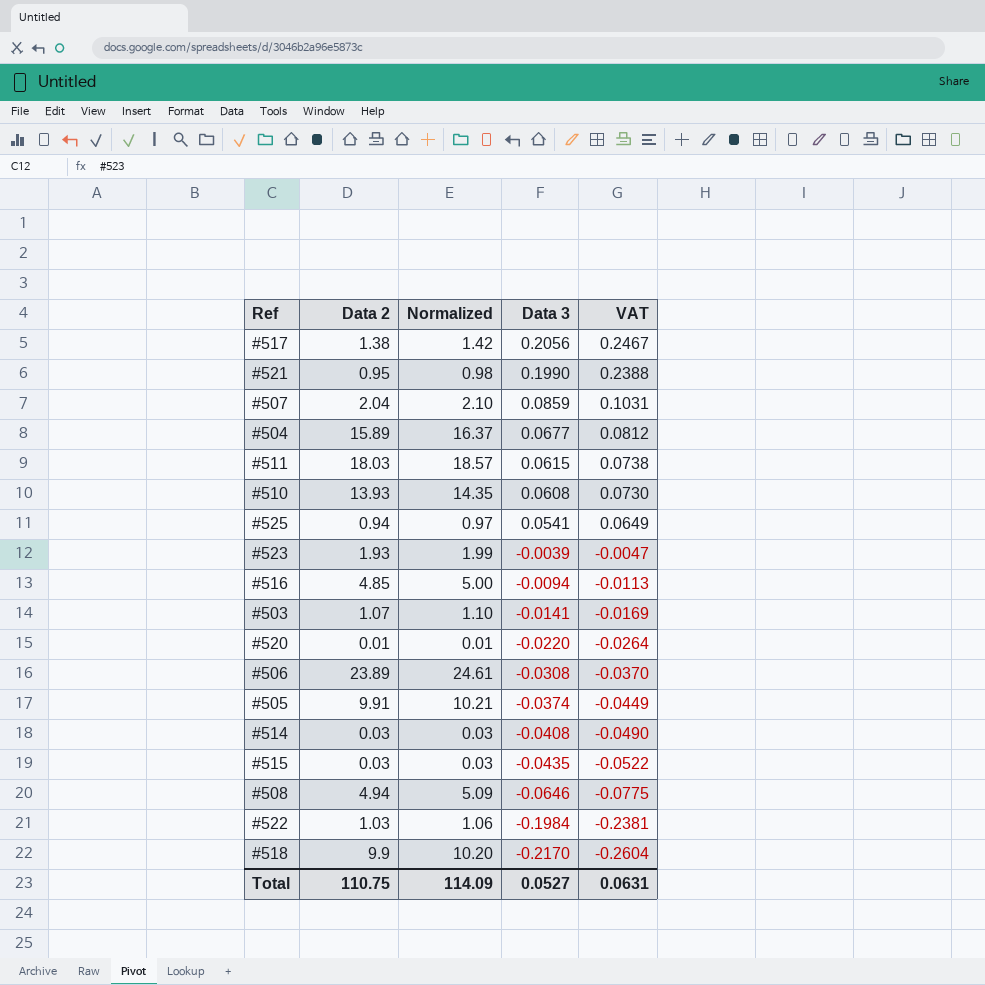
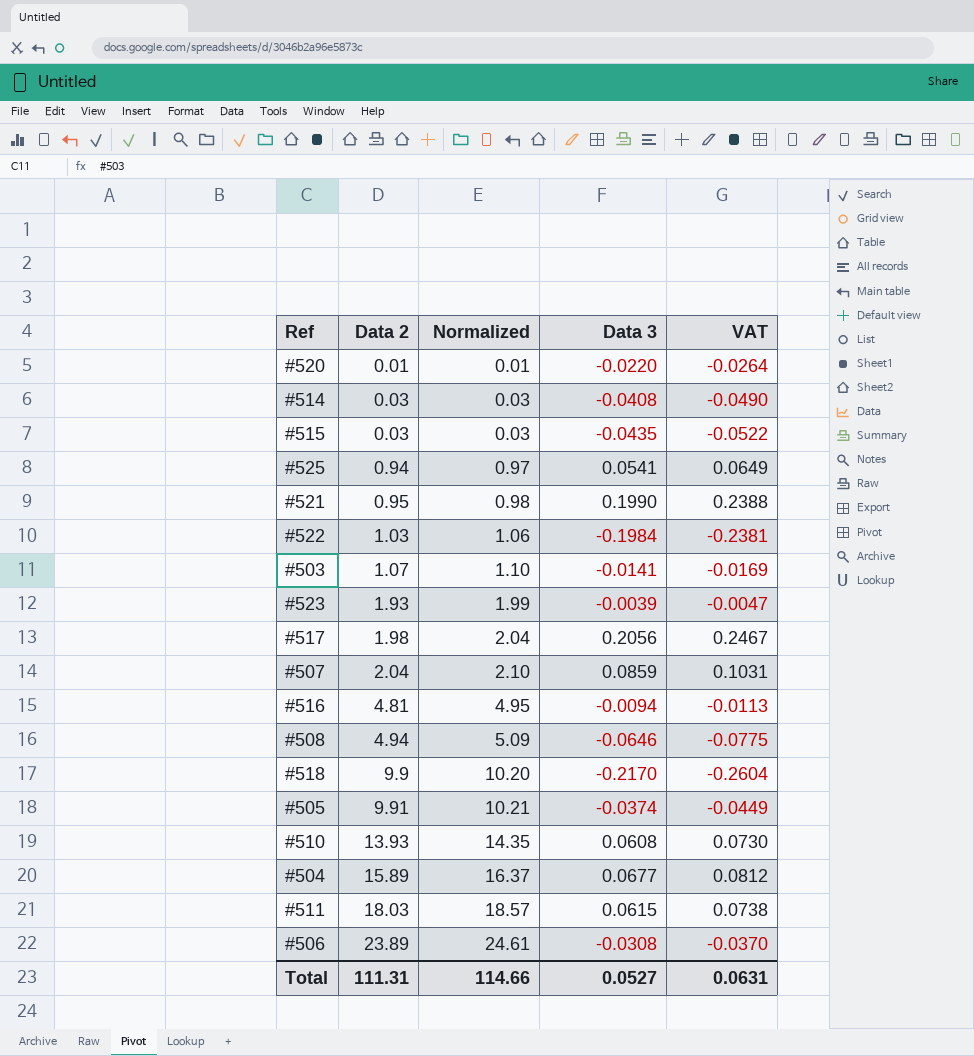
row order: Data 3 descending -> Data 2 ascending
#517 | Data 2: 1.38 -> 1.98
#517 | Normalized: 1.42 -> 2.04
#516 | Data 2: 4.85 -> 4.81
#516 | Normalized: 5.00 -> 4.95
Total | Data 2: 110.75 -> 111.31
Total | Normalized: 114.09 -> 114.66

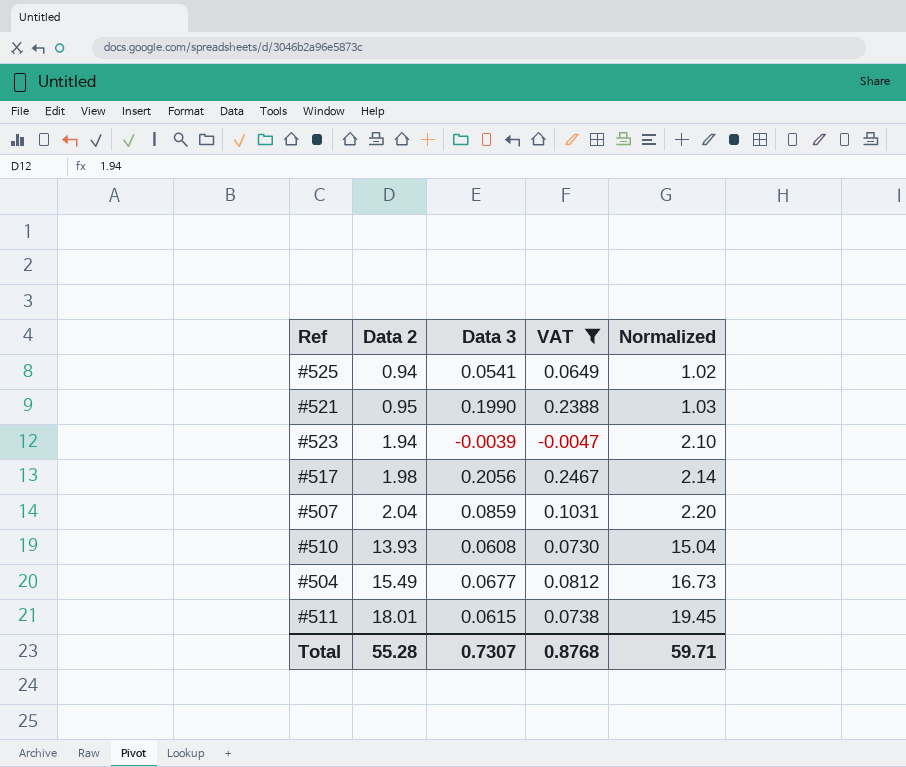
filter: none -> VAT >= -0.0047
column Normalized | formula: [Data 2] * 1.03 -> [Data 2] * 1.08
column Normalized | position: 3 -> 5
#523 | Data 2: 1.93 -> 1.94
#504 | Data 2: 15.89 -> 15.49
#511 | Data 2: 18.03 -> 18.01
Total | Data 2: 111.31 -> 55.28
Total | Data 3: 0.0527 -> 0.7307
Total | VAT: 0.0631 -> 0.8768
Total | Normalized: 114.66 -> 59.71

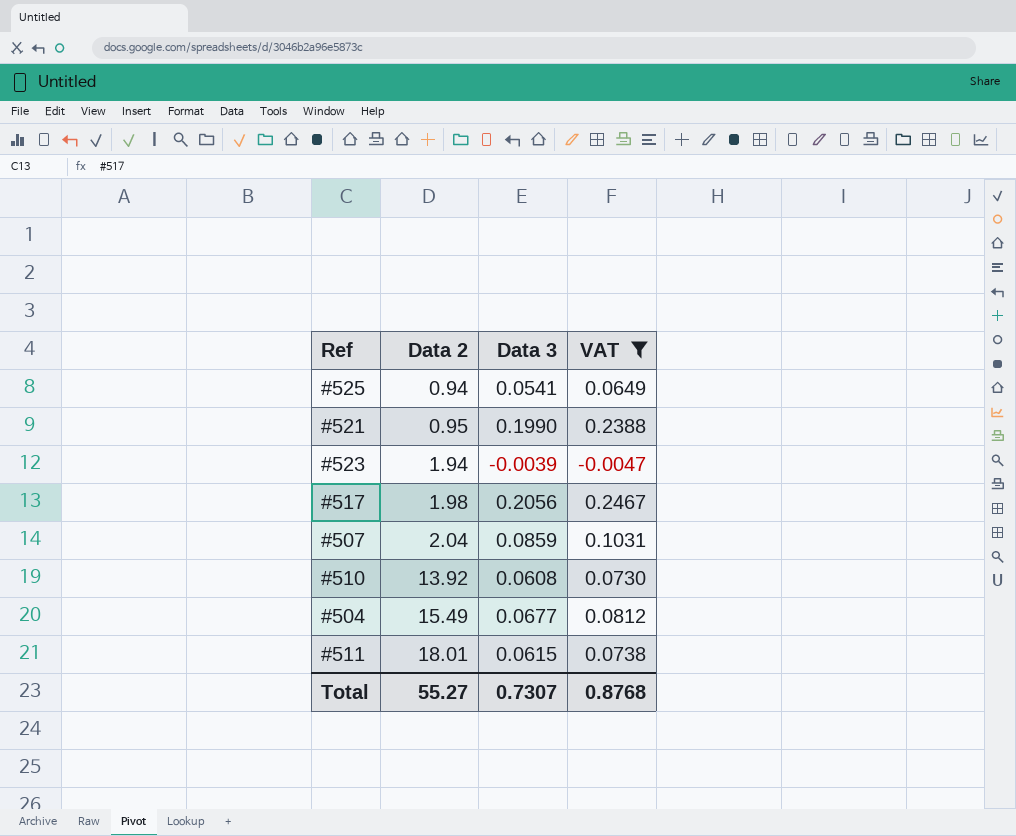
column Normalized | formula: [Data 2] * 1.08 -> none
#510 | Data 2: 13.93 -> 13.92
Total | Data 2: 55.28 -> 55.27

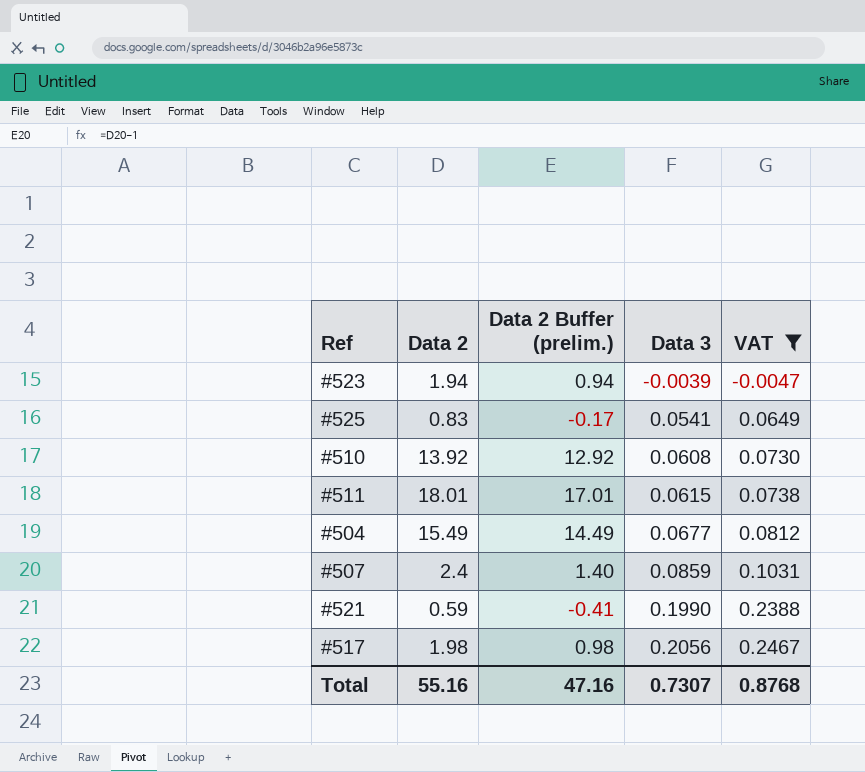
row order: Data 2 ascending -> Data 3 ascending
column Data 2 Buffer (prelim.) | formula: none -> [Data 2] - 1
#525 | Data 2: 0.94 -> 0.83
#507 | Data 2: 2.04 -> 2.4
#521 | Data 2: 0.95 -> 0.59
Total | Data 2: 55.27 -> 55.16

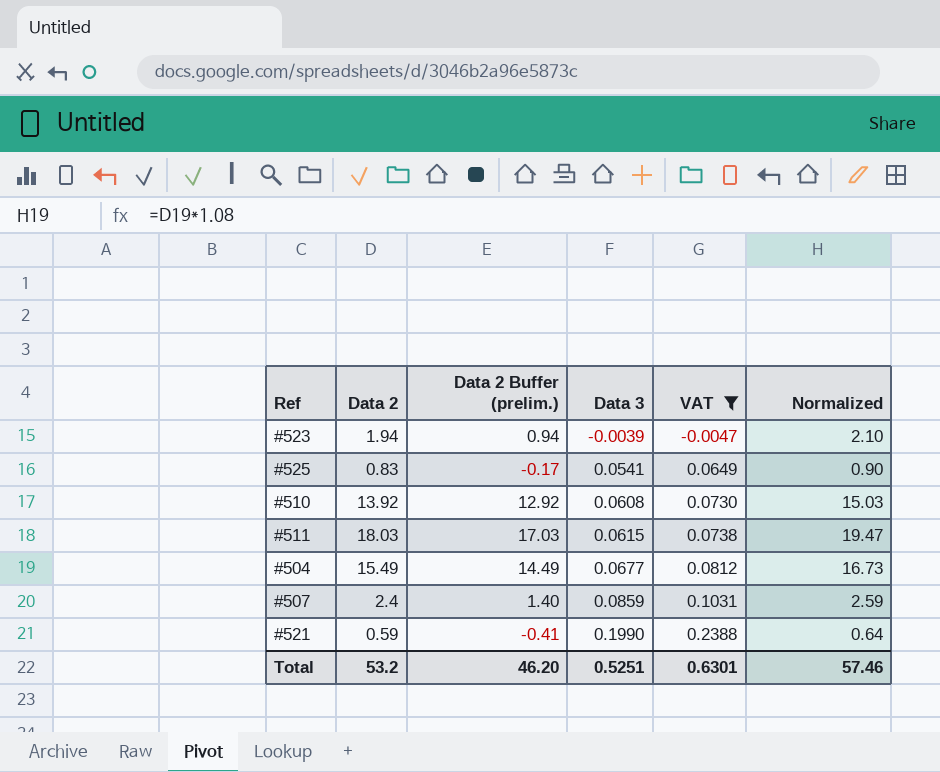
column Normalized | formula: none -> [Data 2] * 1.08
row #517: 1.98 | 0.98 | 0.2056 | 0.2467 -> none
#511 | Data 2: 18.01 -> 18.03
#511 | Data 2 Buffer (prelim.): 17.01 -> 17.03
Total | Data 2: 55.16 -> 53.2
Total | Data 2 Buffer (prelim.): 47.16 -> 46.20
Total | Data 3: 0.7307 -> 0.5251
Total | VAT: 0.8768 -> 0.6301

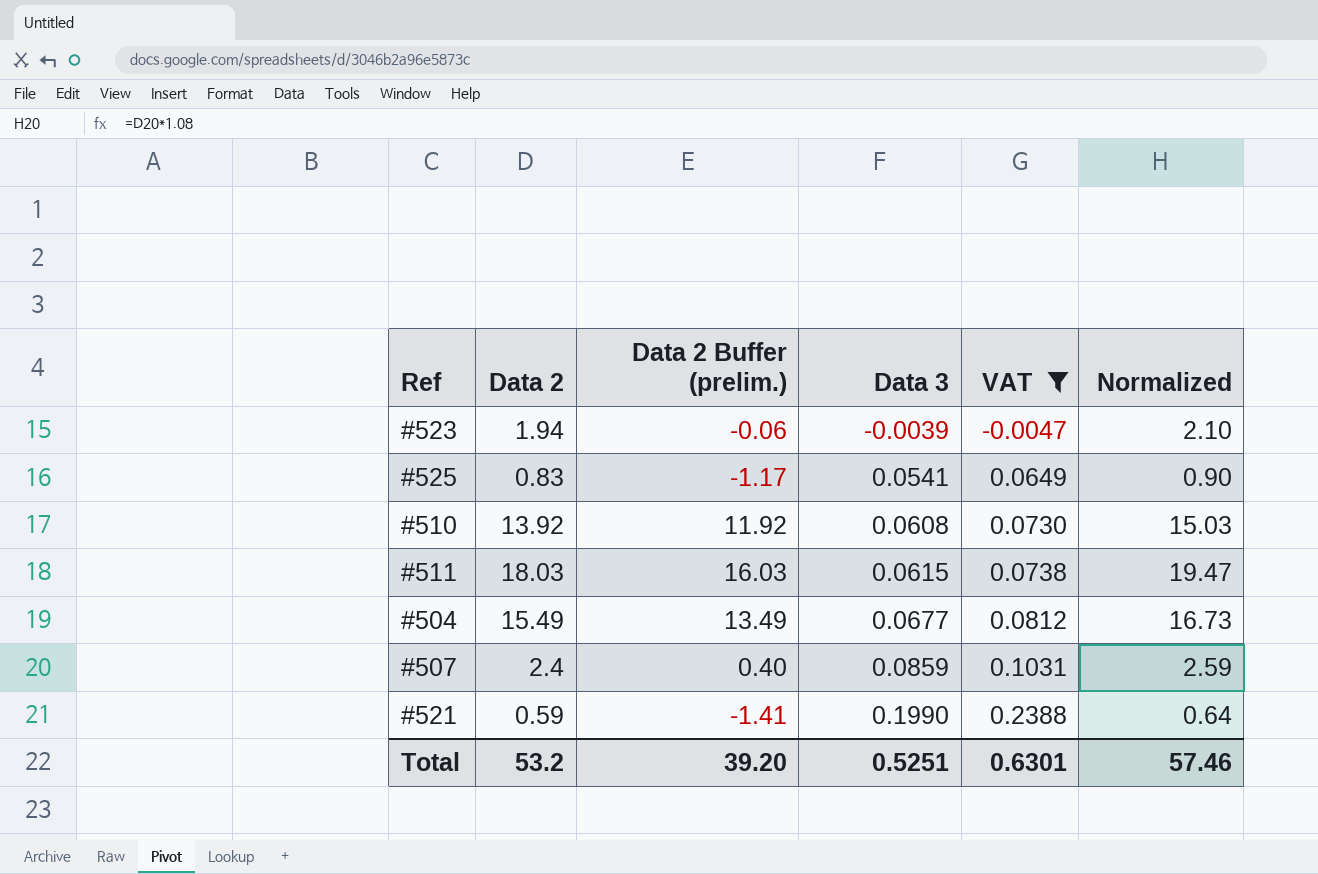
column Data 2 Buffer (prelim.) | formula: [Data 2] - 1 -> [Data 2] - 2
Total | Data 2 Buffer (prelim.): 46.20 -> 39.20

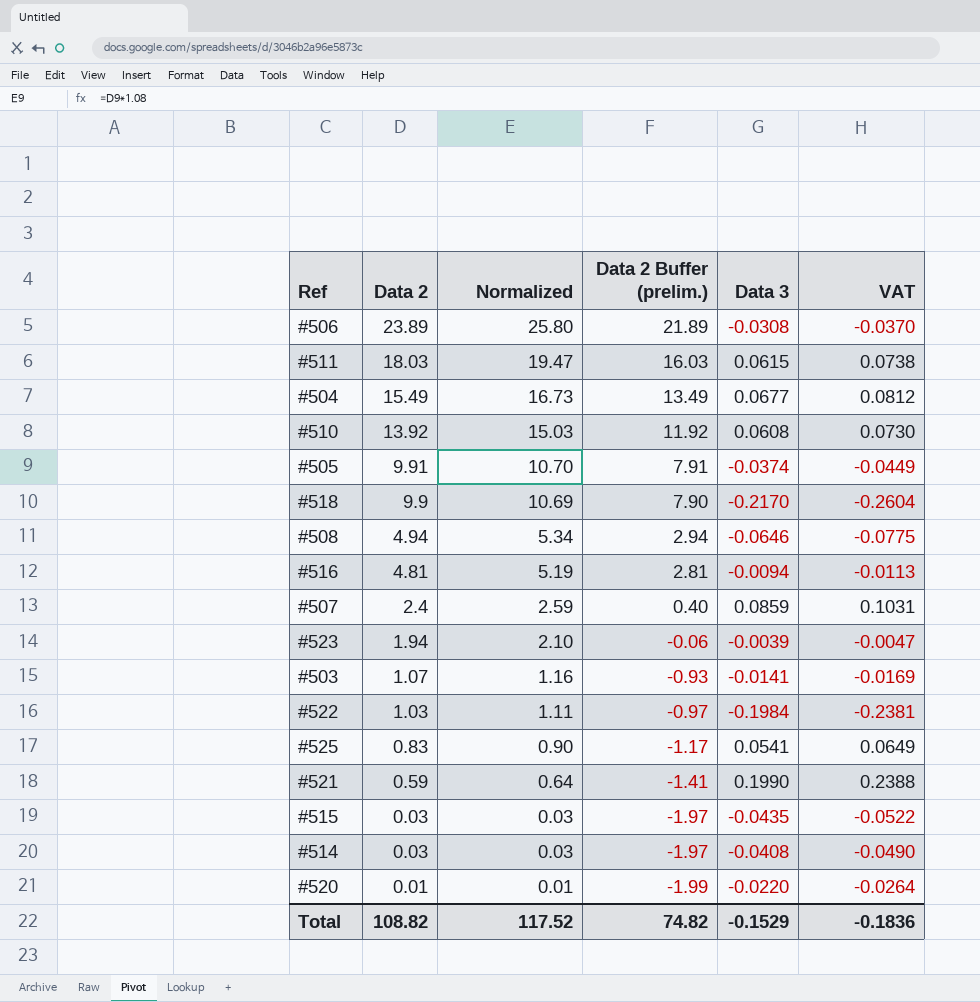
filter: VAT >= -0.0047 -> none
row order: Data 3 ascending -> Data 2 descending
column Normalized | position: 6 -> 3
Total | Data 2: 53.2 -> 108.82
Total | Normalized: 57.46 -> 117.52
Total | Data 2 Buffer (prelim.): 39.20 -> 74.82
Total | Data 3: 0.5251 -> -0.1529
Total | VAT: 0.6301 -> -0.1836

